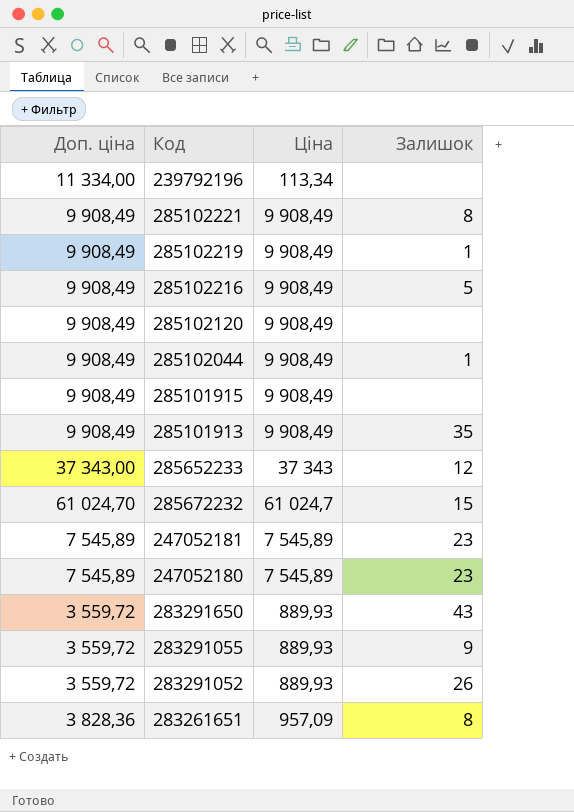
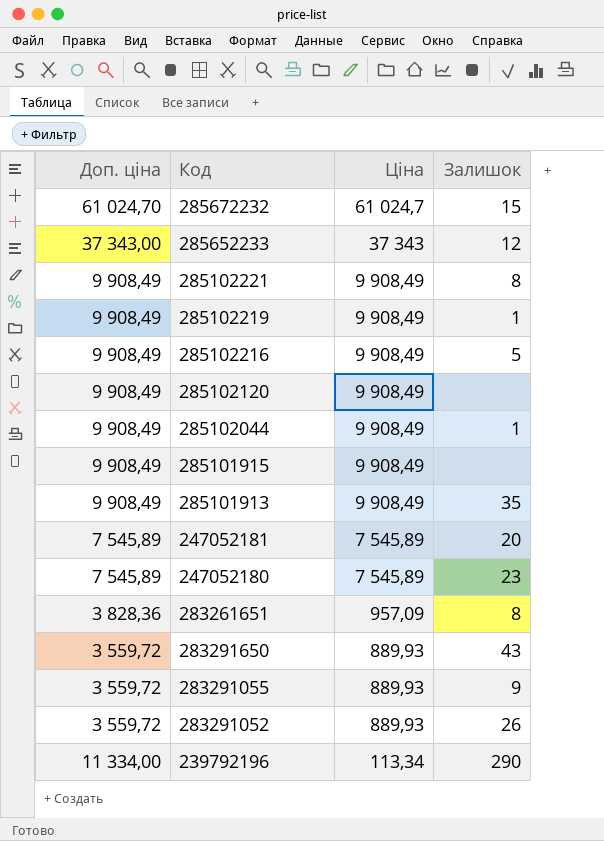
row order: none -> Ціна descending
247052181 | Залишок: 23 -> 20
239792196 | Залишок: none -> 290

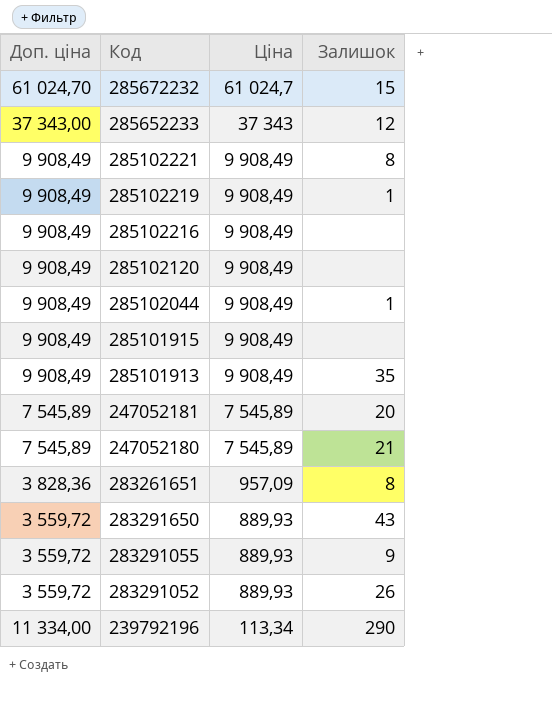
285102216 | Залишок: 5 -> none
247052180 | Залишок: 23 -> 21

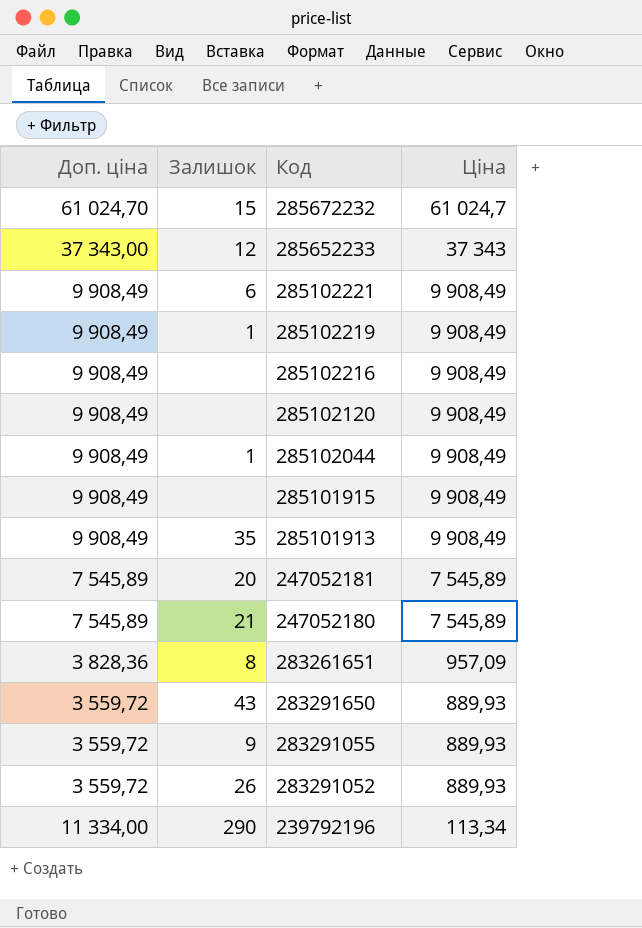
column Залишок | position: 4 -> 2
285102221 | Залишок: 8 -> 6

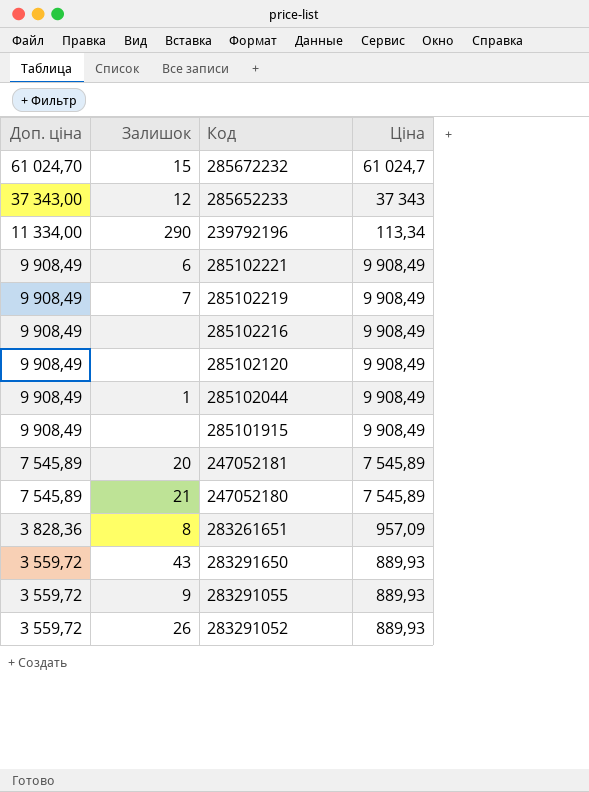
row order: Ціна descending -> Доп. ціна descending
row 285101913: 9 908,49 | 35 | 9 908,49 -> none
285102219 | Залишок: 1 -> 7

